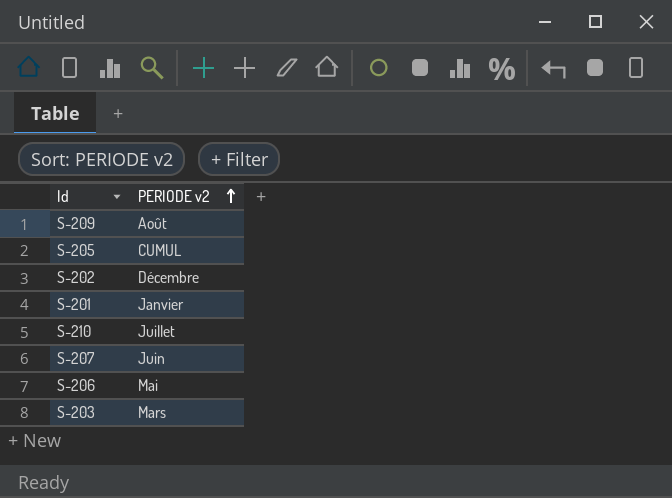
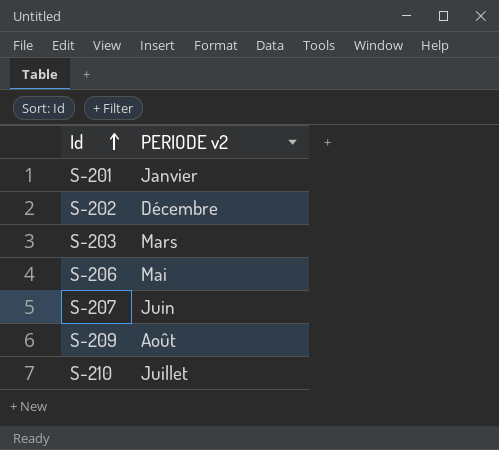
row order: PERIODE v2 ascending -> Id ascending
row S-205: CUMUL -> none

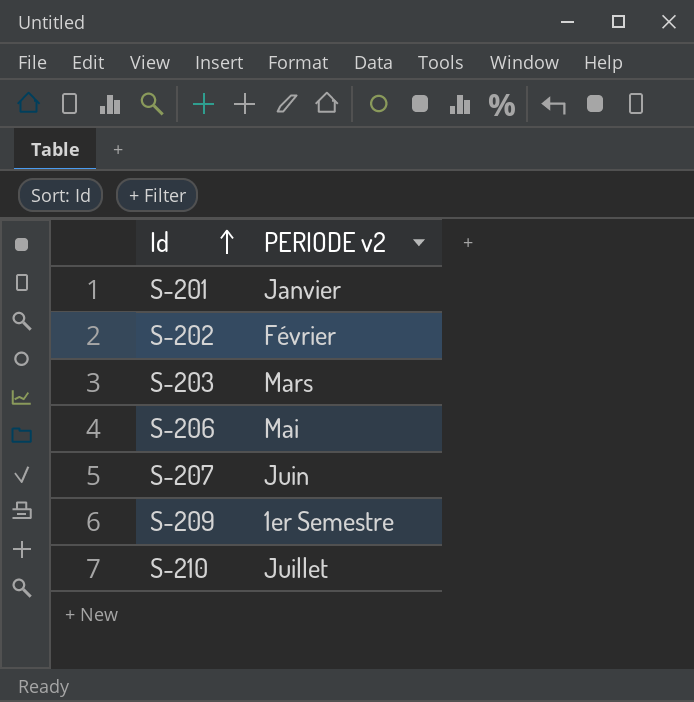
S-202 | PERIODE v2: Décembre -> Février
S-209 | PERIODE v2: Août -> 1er Semestre

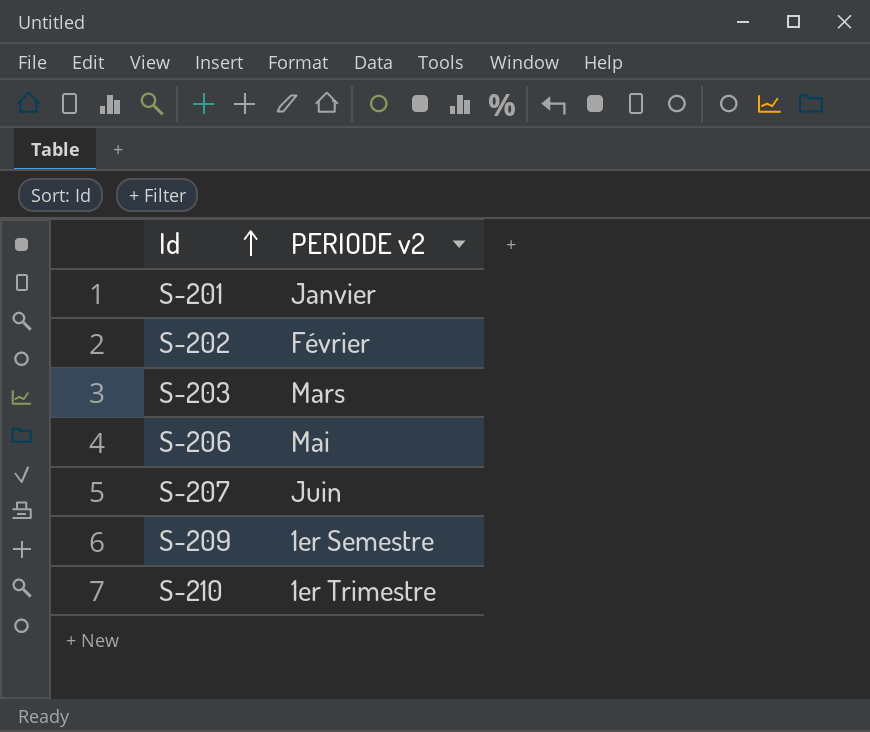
S-210 | PERIODE v2: Juillet -> 1er Trimestre

